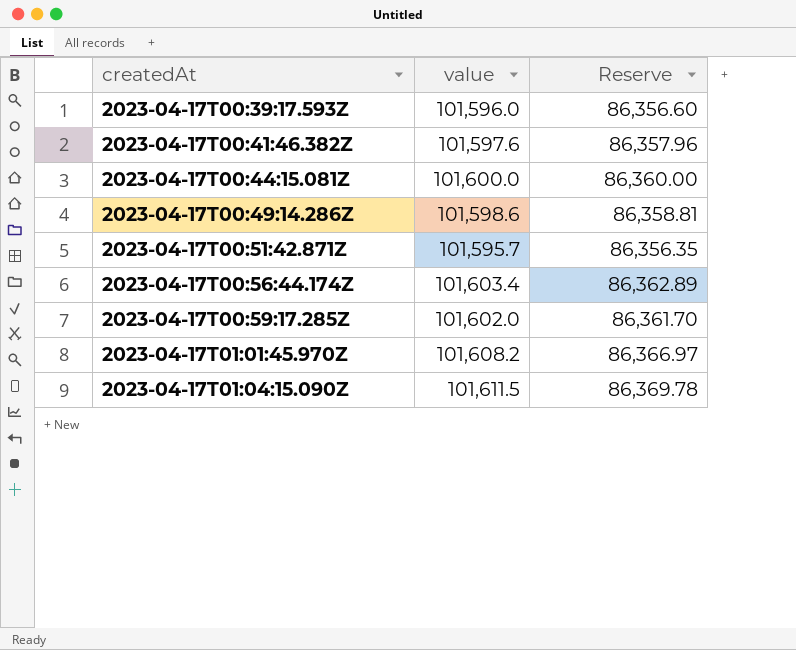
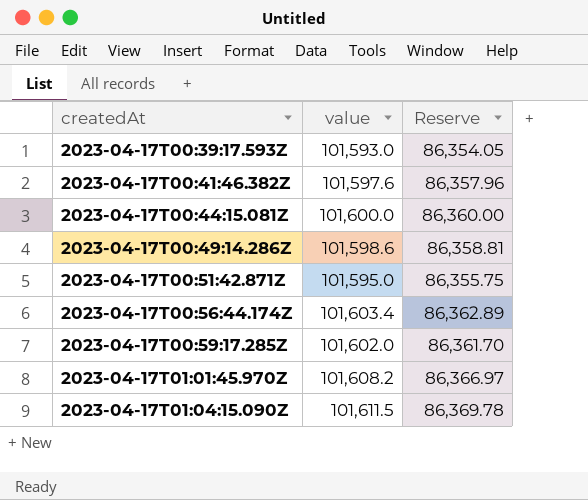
2023-04-17T00:39:17.593Z | value: 101,596.0 -> 101,593.0
2023-04-17T00:39:17.593Z | Reserve: 86,356.60 -> 86,354.05
2023-04-17T00:51:42.871Z | value: 101,595.7 -> 101,595.0
2023-04-17T00:51:42.871Z | Reserve: 86,356.35 -> 86,355.75

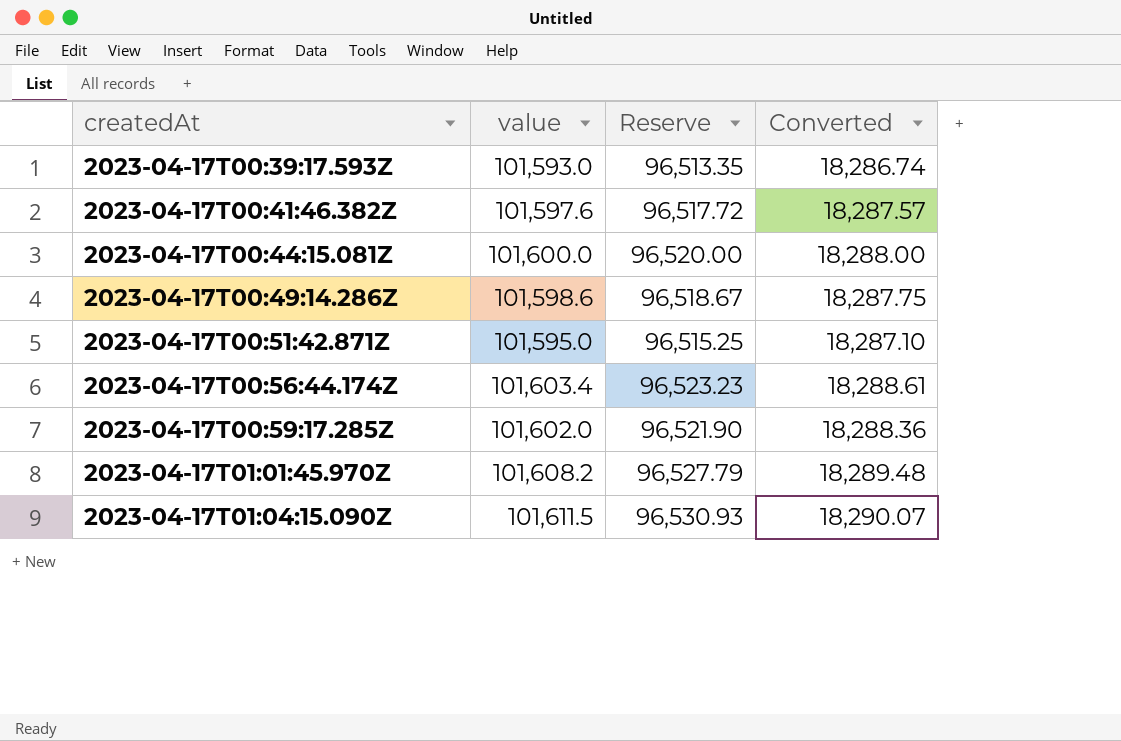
column Reserve | formula: [value] * 0.85 -> [value] * 0.95
column Converted | formula: none -> [value] * 0.18

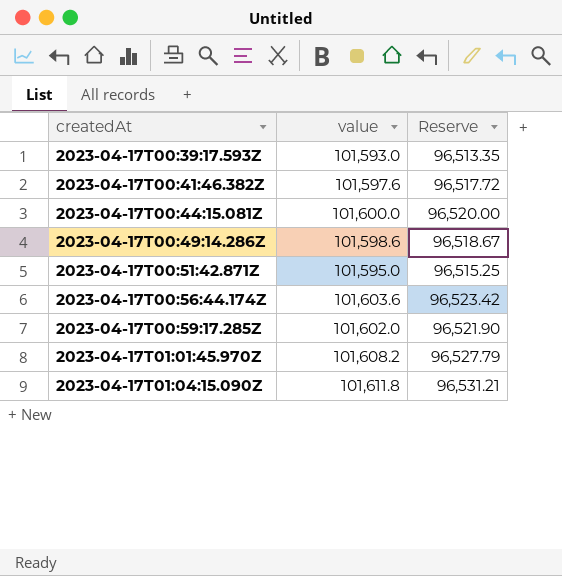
column Converted | formula: [value] * 0.18 -> none
2023-04-17T00:56:44.174Z | value: 101,603.4 -> 101,603.6
2023-04-17T00:56:44.174Z | Reserve: 96,523.23 -> 96,523.42
2023-04-17T01:04:15.090Z | value: 101,611.5 -> 101,611.8
2023-04-17T01:04:15.090Z | Reserve: 96,530.93 -> 96,531.21

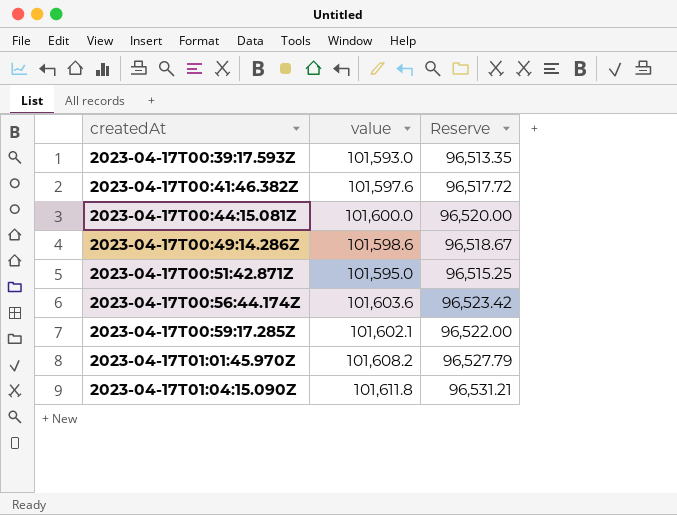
2023-04-17T00:59:17.285Z | value: 101,602.0 -> 101,602.1
2023-04-17T00:59:17.285Z | Reserve: 96,521.90 -> 96,522.00

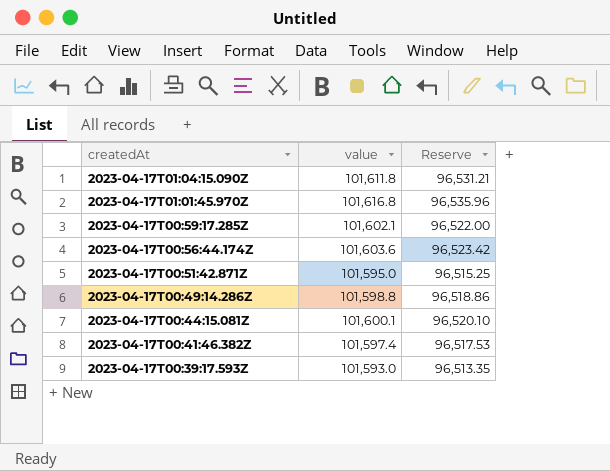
row order: createdAt ascending -> createdAt descending
2023-04-17T01:01:45.970Z | value: 101,608.2 -> 101,616.8
2023-04-17T01:01:45.970Z | Reserve: 96,527.79 -> 96,535.96
2023-04-17T00:49:14.286Z | value: 101,598.6 -> 101,598.8
2023-04-17T00:49:14.286Z | Reserve: 96,518.67 -> 96,518.86
2023-04-17T00:44:15.081Z | value: 101,600.0 -> 101,600.1
2023-04-17T00:44:15.081Z | Reserve: 96,520.00 -> 96,520.10
2023-04-17T00:41:46.382Z | value: 101,597.6 -> 101,597.4
2023-04-17T00:41:46.382Z | Reserve: 96,517.72 -> 96,517.53

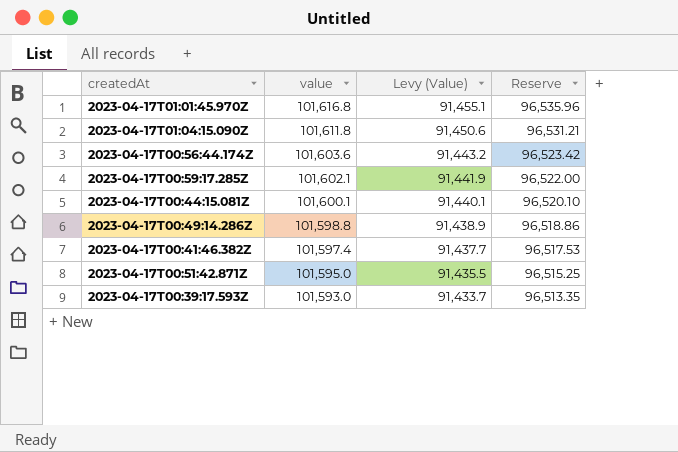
row order: createdAt descending -> value descending
column Levy (Value) | formula: none -> [value] * 0.9

